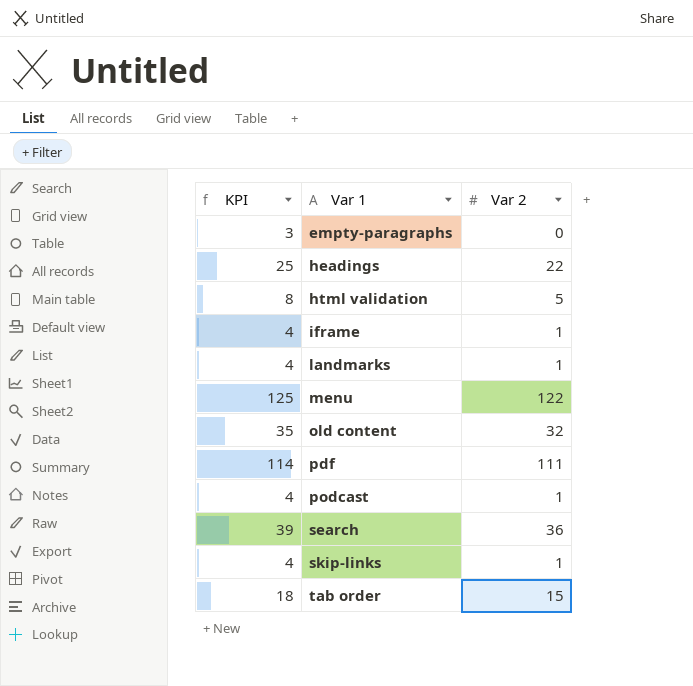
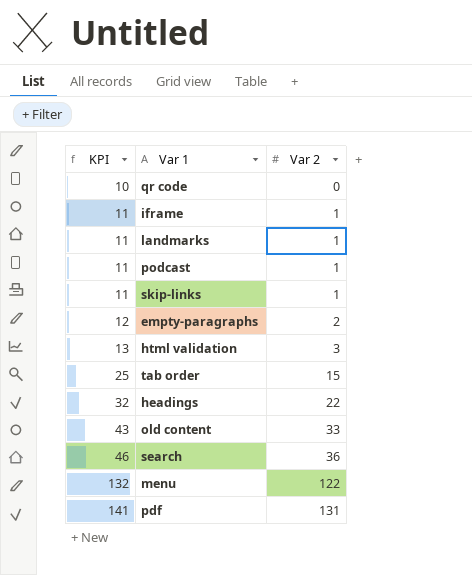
row order: Var 1 ascending -> KPI ascending
column KPI | formula: [Var 2] + 3 -> [Var 2] + 10
row qr code: none -> 10 | 0
empty-paragraphs | Var 2: 0 -> 2
html validation | Var 2: 5 -> 3
old content | Var 2: 32 -> 33
pdf | Var 2: 111 -> 131

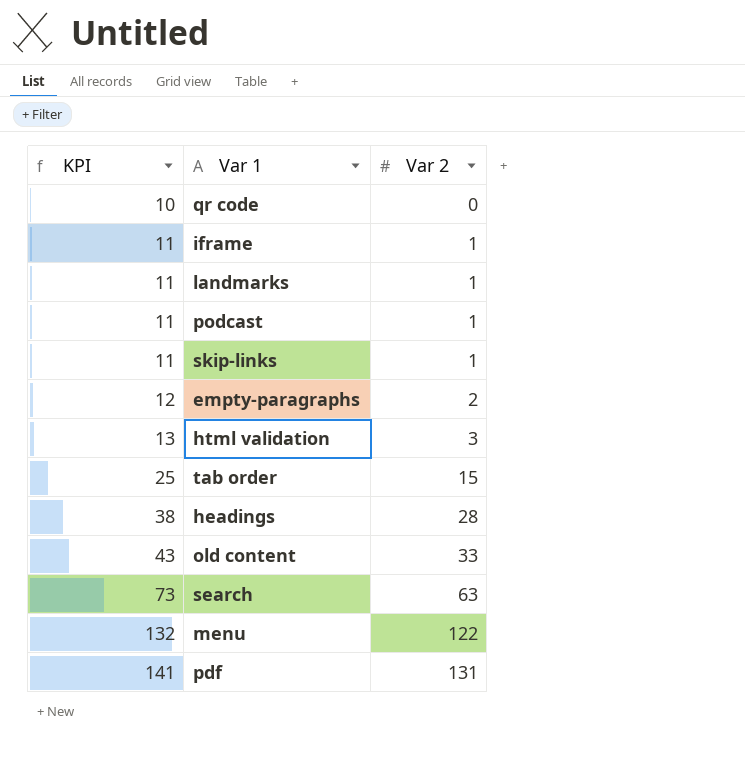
headings | KPI: 32 -> 38
headings | Var 2: 22 -> 28
search | KPI: 46 -> 73
search | Var 2: 36 -> 63

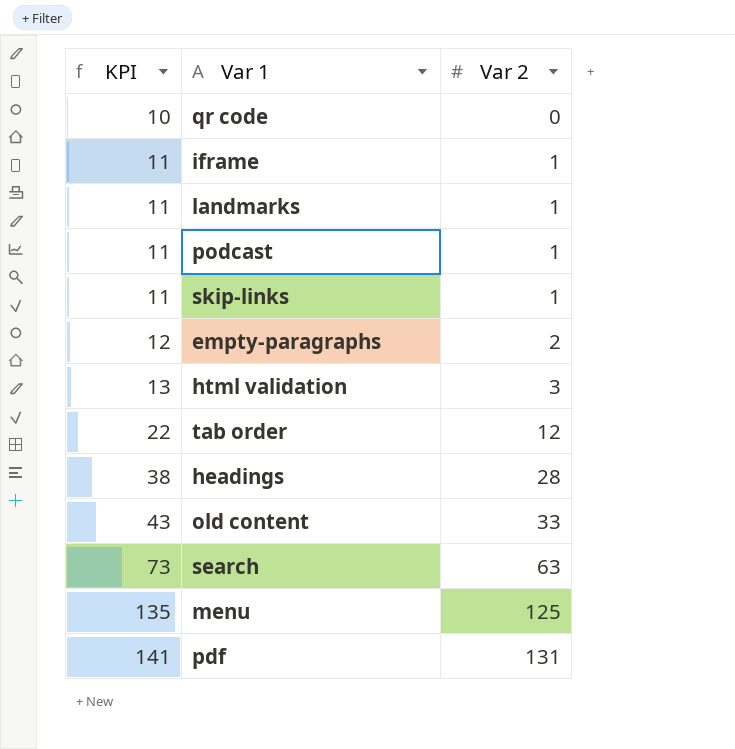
tab order | KPI: 25 -> 22
tab order | Var 2: 15 -> 12
menu | KPI: 132 -> 135
menu | Var 2: 122 -> 125

